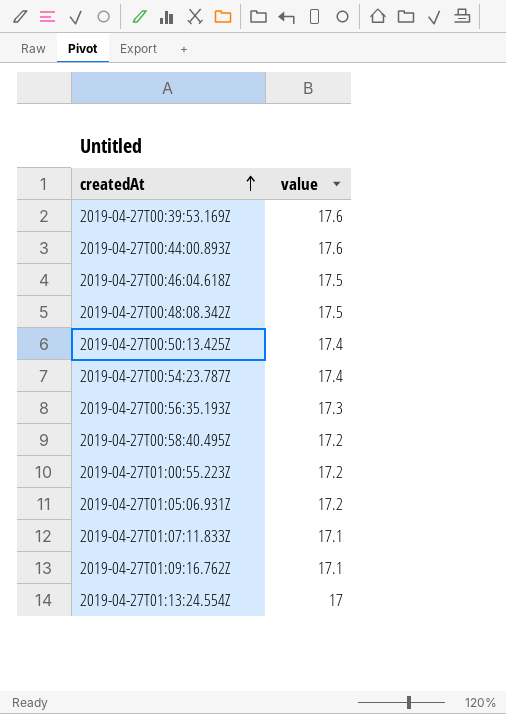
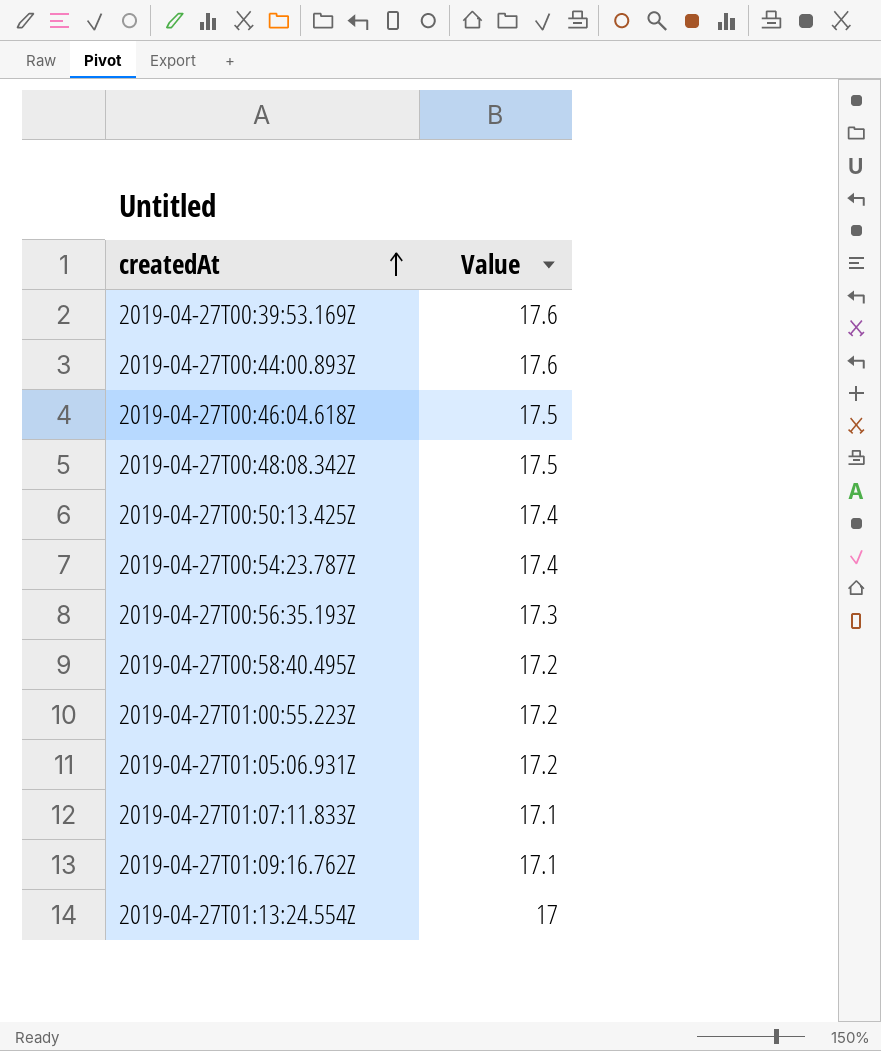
column name: value -> Value

